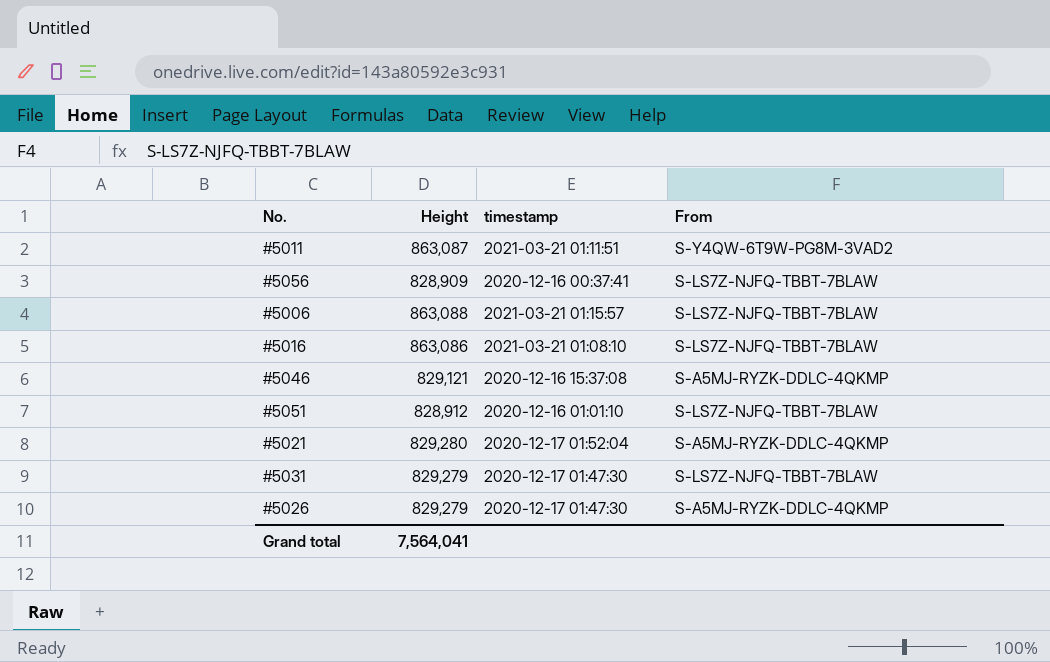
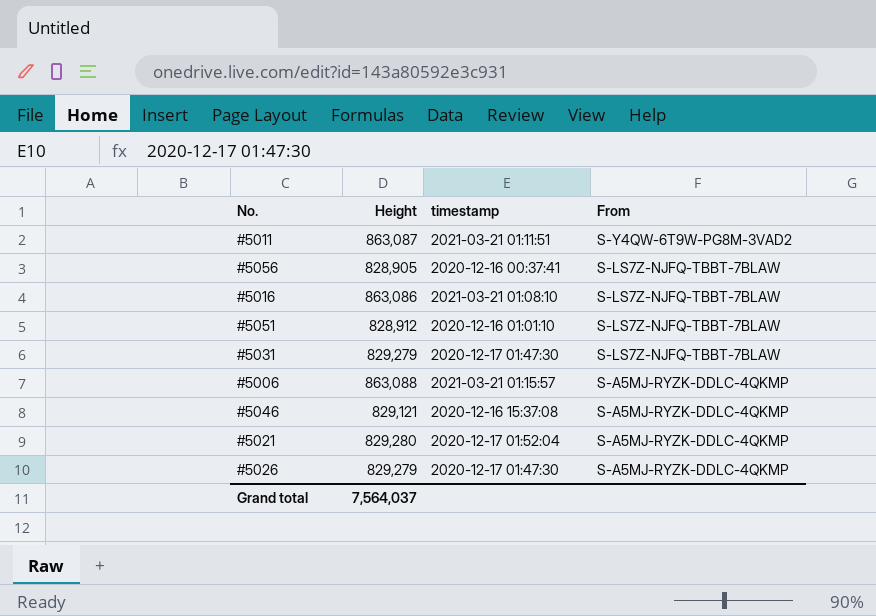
row order: none -> From descending
#5056 | Height: 828,909 -> 828,905
#5006 | From: S-LS7Z-NJFQ-TBBT-7BLAW -> S-A5MJ-RYZK-DDLC-4QKMP
Grand total | Height: 7,564,041 -> 7,564,037

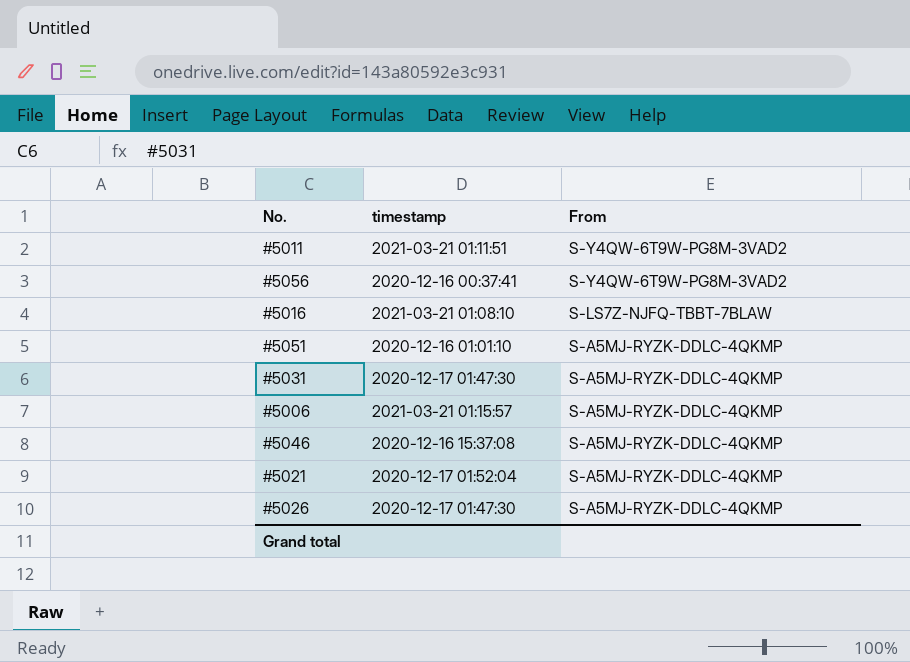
column Height | position: 2 -> none
#5056 | From: S-LS7Z-NJFQ-TBBT-7BLAW -> S-Y4QW-6T9W-PG8M-3VAD2
#5051 | From: S-LS7Z-NJFQ-TBBT-7BLAW -> S-A5MJ-RYZK-DDLC-4QKMP
#5031 | From: S-LS7Z-NJFQ-TBBT-7BLAW -> S-A5MJ-RYZK-DDLC-4QKMP

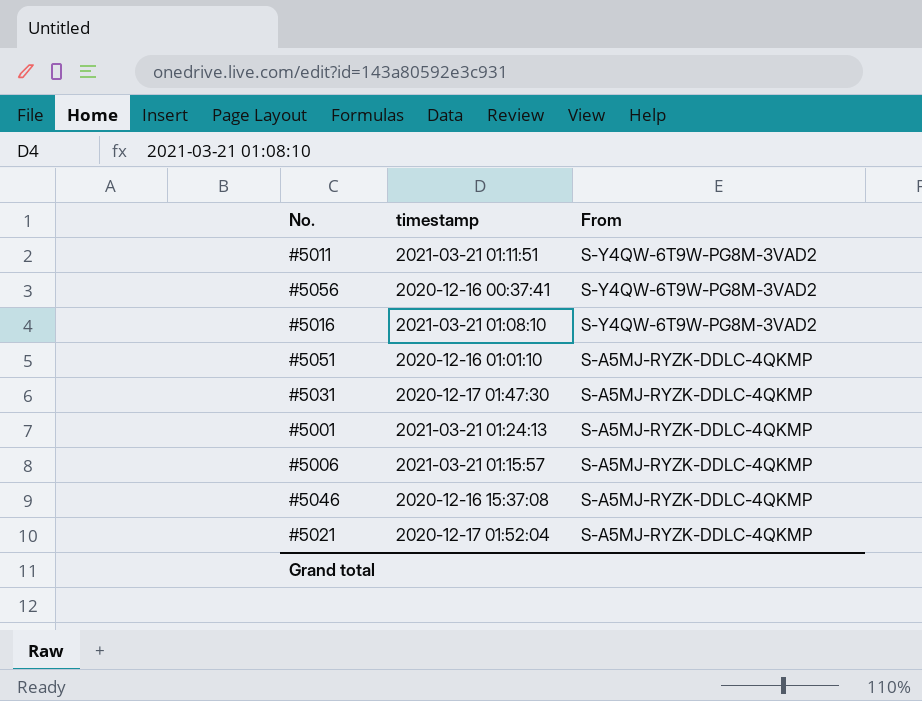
row #5026: 2020-12-17 01:47:30 | S-A5MJ-RYZK-DDLC-4QKMP -> none
#5016 | From: S-LS7Z-NJFQ-TBBT-7BLAW -> S-Y4QW-6T9W-PG8M-3VAD2
row #5001: none -> 2021-03-21 01:24:13 | S-A5MJ-RYZK-DDLC-4QKMP

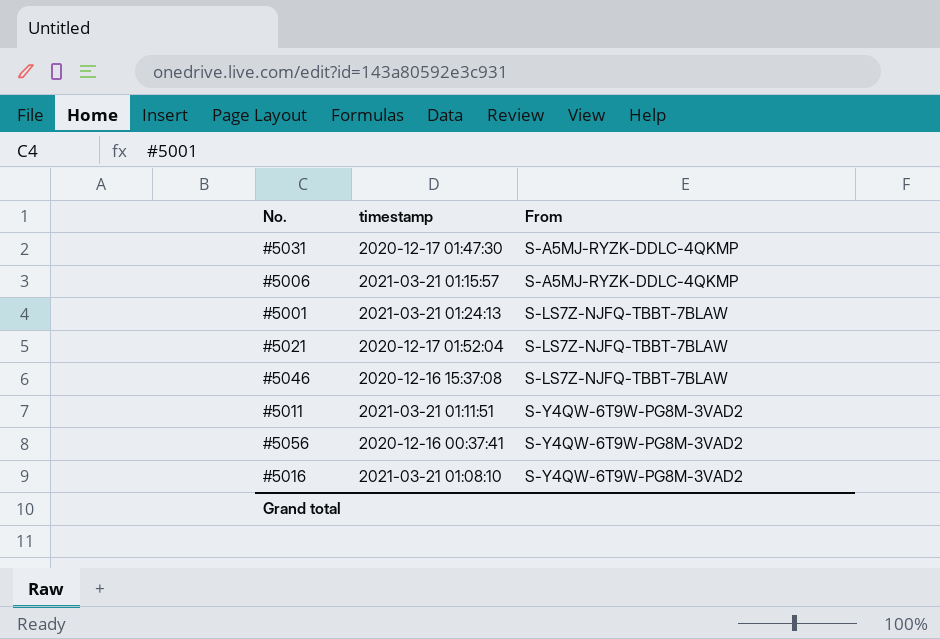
row order: From descending -> From ascending
row #5051: 2020-12-16 01:01:10 | S-A5MJ-RYZK-DDLC-4QKMP -> none
#5001 | From: S-A5MJ-RYZK-DDLC-4QKMP -> S-LS7Z-NJFQ-TBBT-7BLAW
#5021 | From: S-A5MJ-RYZK-DDLC-4QKMP -> S-LS7Z-NJFQ-TBBT-7BLAW
#5046 | From: S-A5MJ-RYZK-DDLC-4QKMP -> S-LS7Z-NJFQ-TBBT-7BLAW

